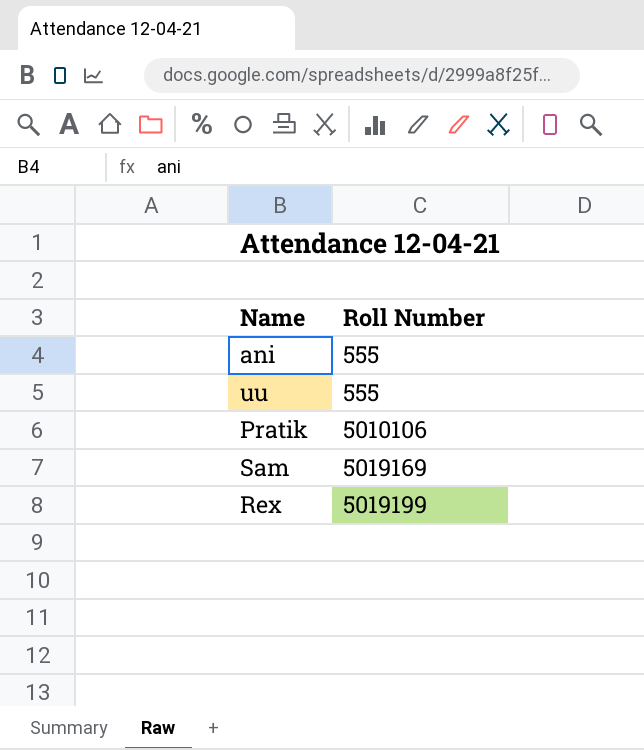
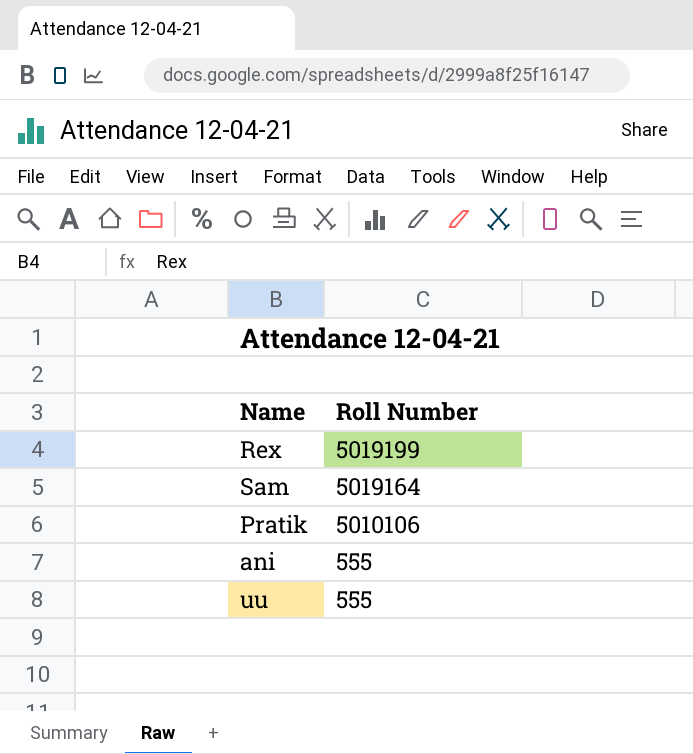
row order: Roll Number ascending -> Roll Number descending
Sam | Roll Number: 5019169 -> 5019164

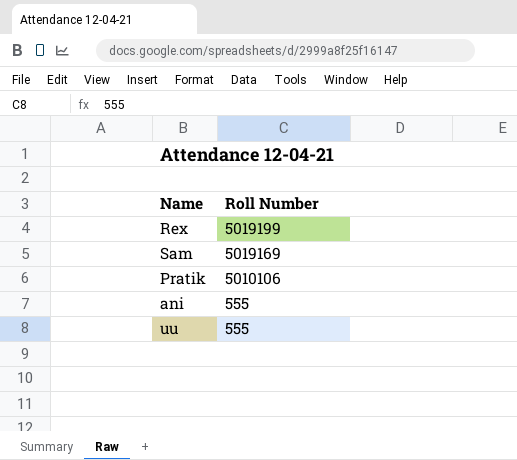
Sam | Roll Number: 5019164 -> 5019169

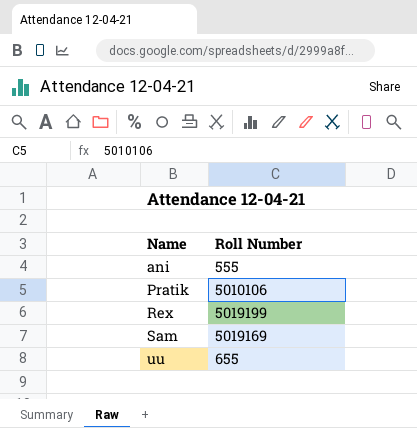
row order: Roll Number descending -> Name ascending
uu | Roll Number: 555 -> 655

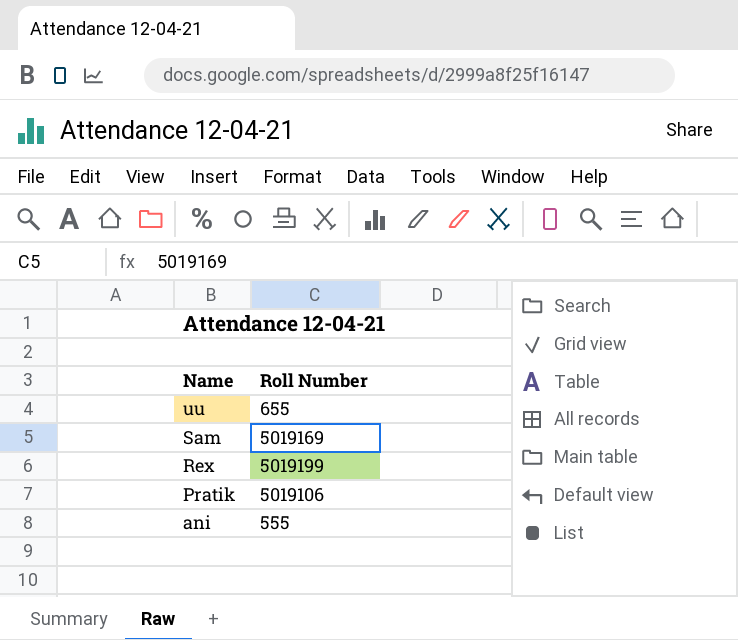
row order: Name ascending -> Name descending
Pratik | Roll Number: 5010106 -> 5019106

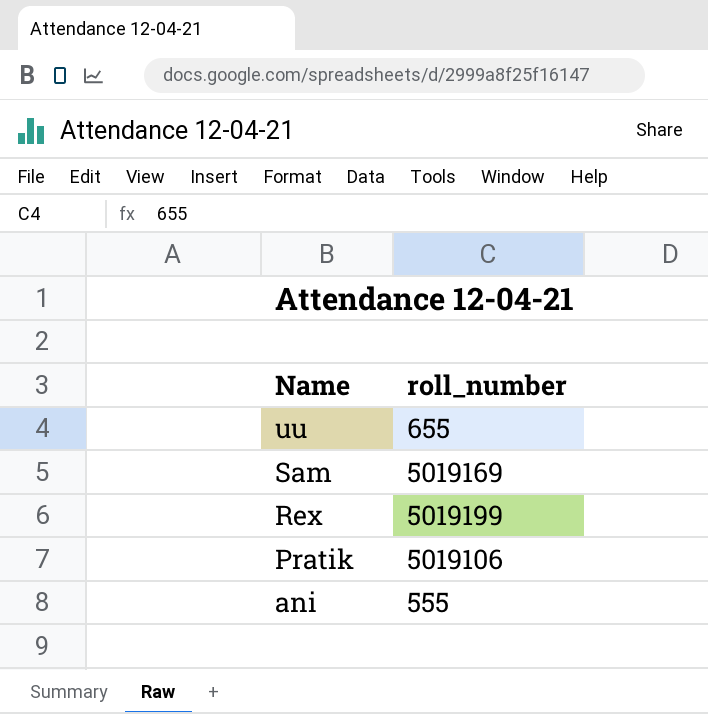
column name: Roll Number -> roll_number

